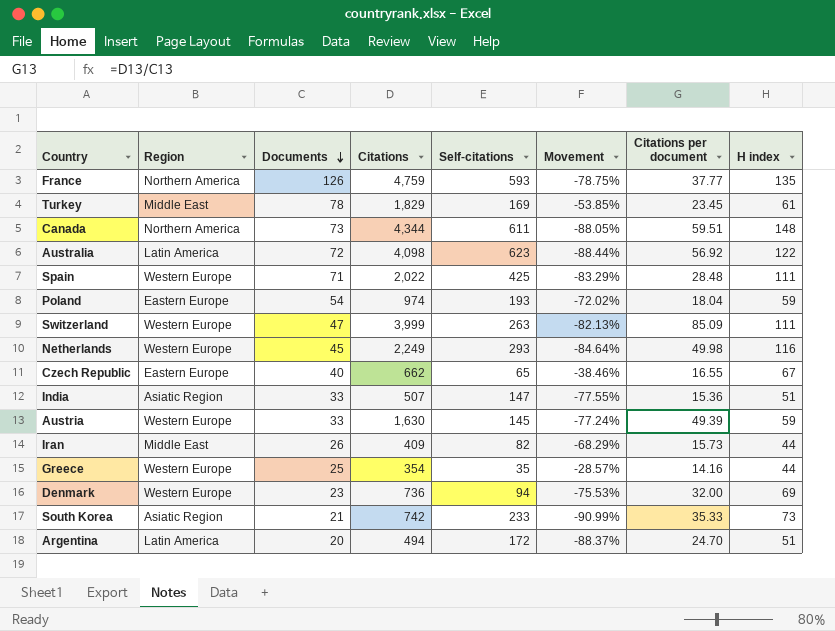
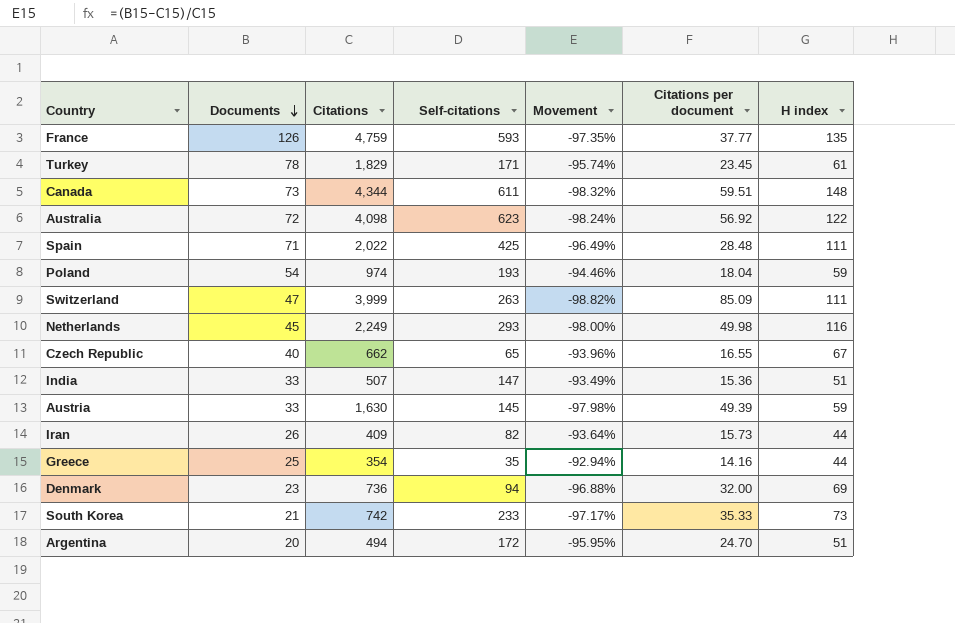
column Region | position: 2 -> none
column Movement | formula: ([Documents] - [Self-citations]) / [Self-citations] -> ([Documents] - [Citations]) / [Citations]
Turkey | Self-citations: 169 -> 171

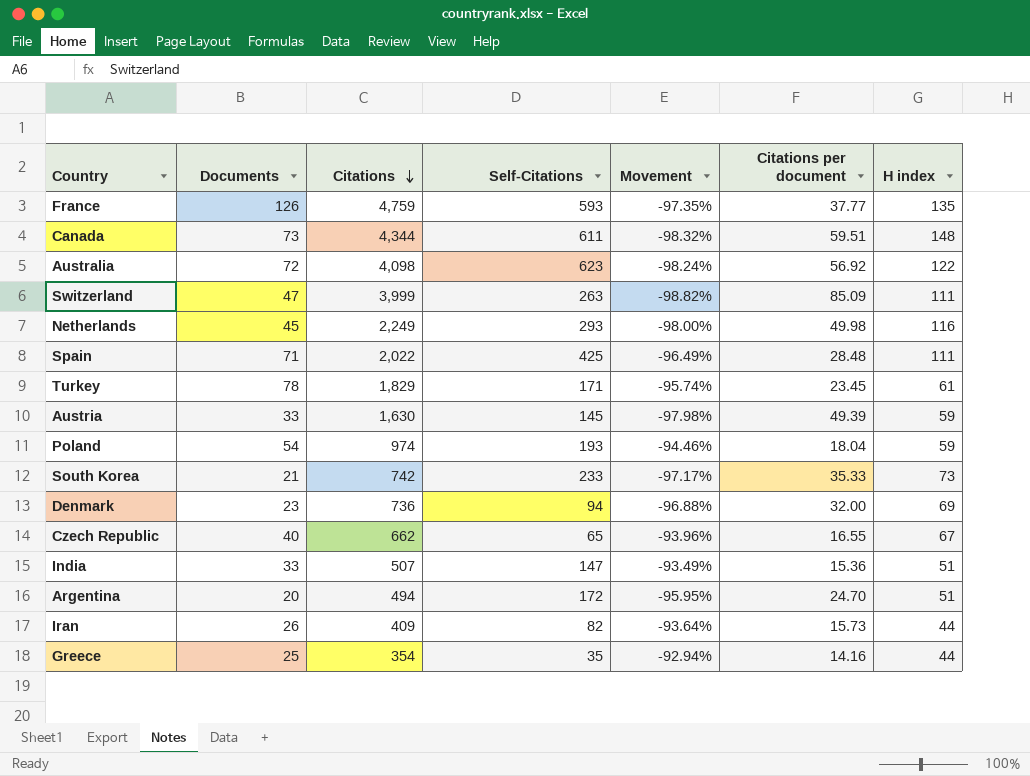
row order: Documents descending -> Citations descending
column name: Self-citations -> Self-Citations

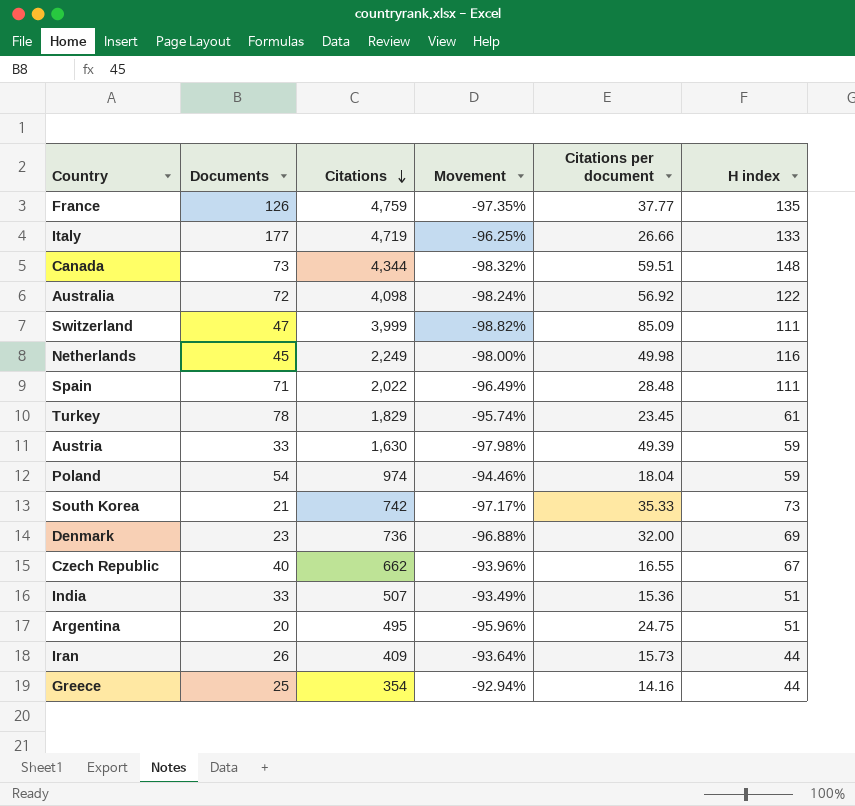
column Self-Citations | position: 4 -> none
row Italy: none -> 177 | 4,719 | -96.25% | 26.66 | 133
Argentina | Citations: 494 -> 495
Argentina | Movement: -95.95% -> -95.96%
Argentina | Citations per document: 24.70 -> 24.75

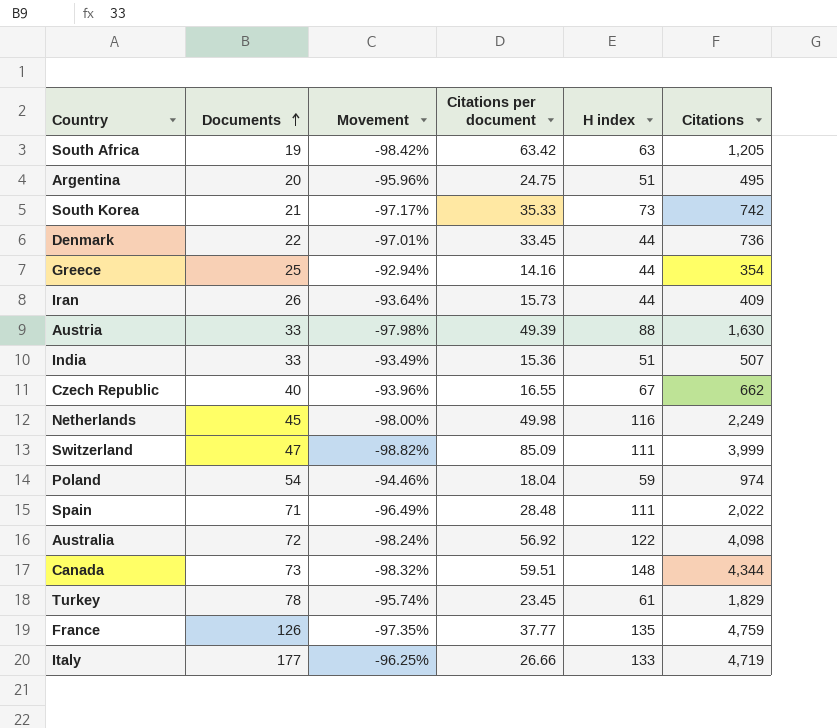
row order: Citations descending -> Documents ascending
column Citations | position: 3 -> 6
row South Africa: none -> 19 | -98.42% | 63.42 | 63 | 1,205
Denmark | Documents: 23 -> 22
Denmark | Movement: -96.88% -> -97.01%
Denmark | Citations per document: 32.00 -> 33.45
Denmark | H index: 69 -> 44
Austria | H index: 59 -> 88

